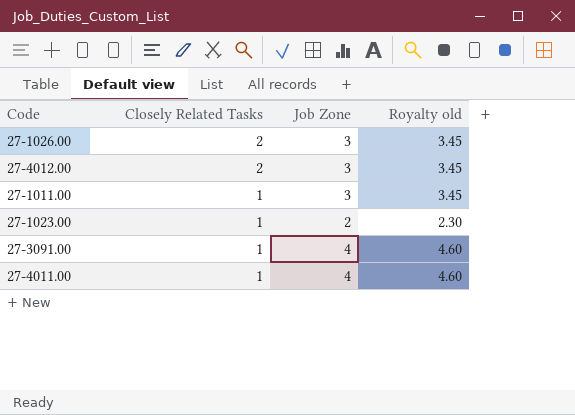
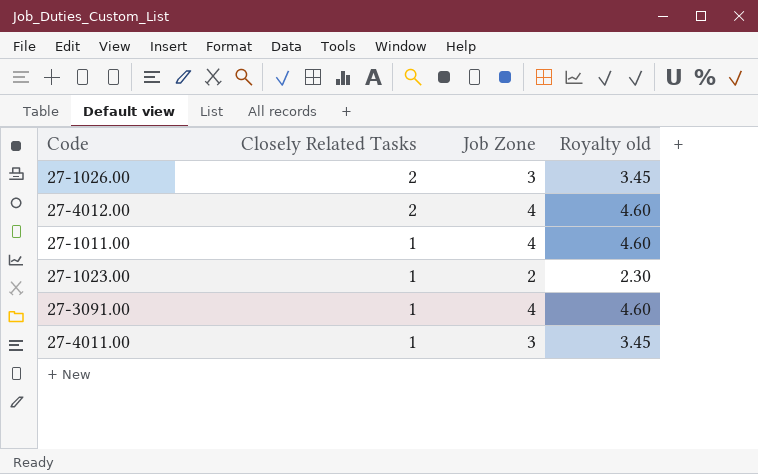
27-4012.00 | Job Zone: 3 -> 4
27-4012.00 | Royalty old: 3.45 -> 4.60
27-1011.00 | Job Zone: 3 -> 4
27-1011.00 | Royalty old: 3.45 -> 4.60
27-4011.00 | Job Zone: 4 -> 3
27-4011.00 | Royalty old: 4.60 -> 3.45

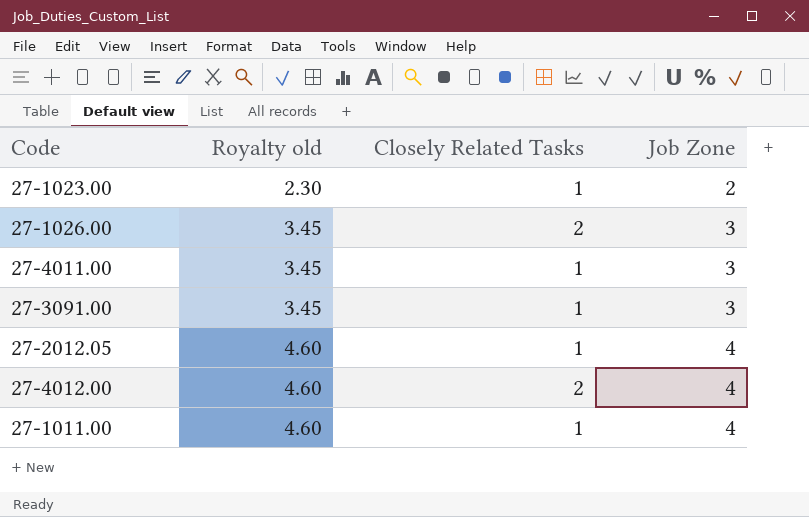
row order: Closely Related Tasks descending -> Royalty old ascending
column Royalty old | position: 4 -> 2
27-3091.00 | Royalty old: 4.60 -> 3.45
27-3091.00 | Job Zone: 4 -> 3
row 27-2012.05: none -> 4.60 | 1 | 4

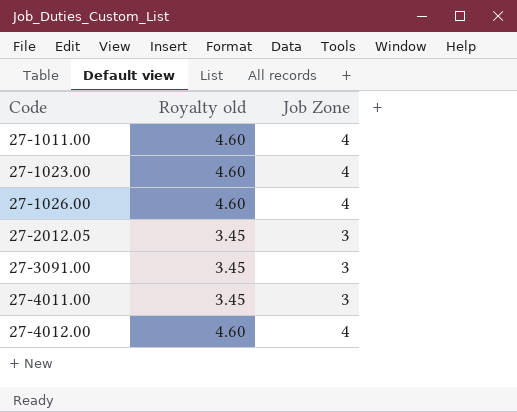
row order: Royalty old ascending -> Code ascending
column Closely Related Tasks | position: 3 -> none
27-1023.00 | Royalty old: 2.30 -> 4.60
27-1023.00 | Job Zone: 2 -> 4
27-1026.00 | Royalty old: 3.45 -> 4.60
27-1026.00 | Job Zone: 3 -> 4
27-2012.05 | Royalty old: 4.60 -> 3.45
27-2012.05 | Job Zone: 4 -> 3

